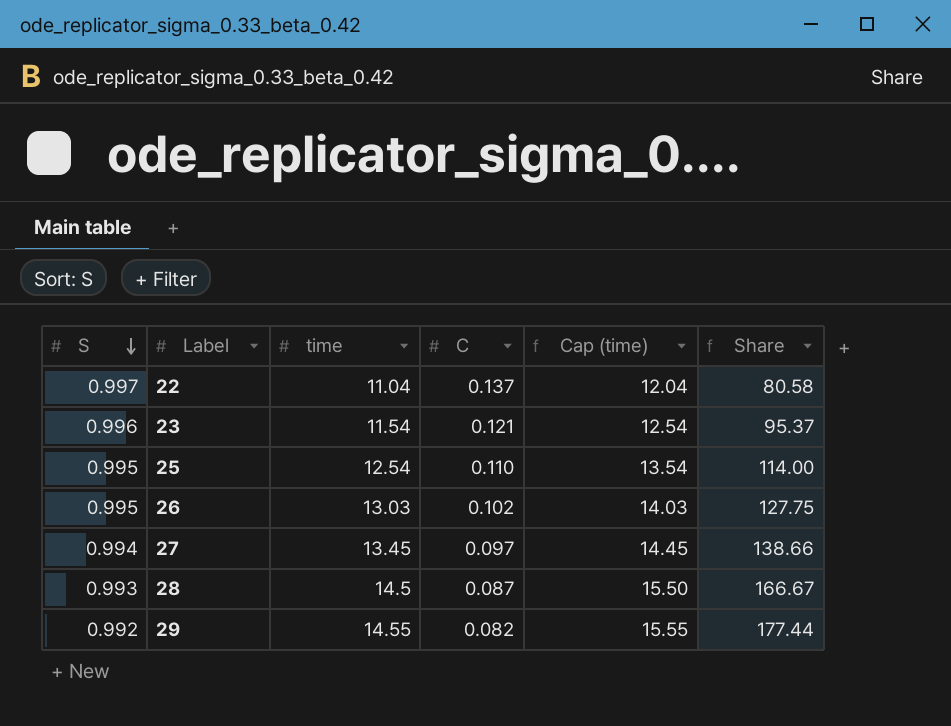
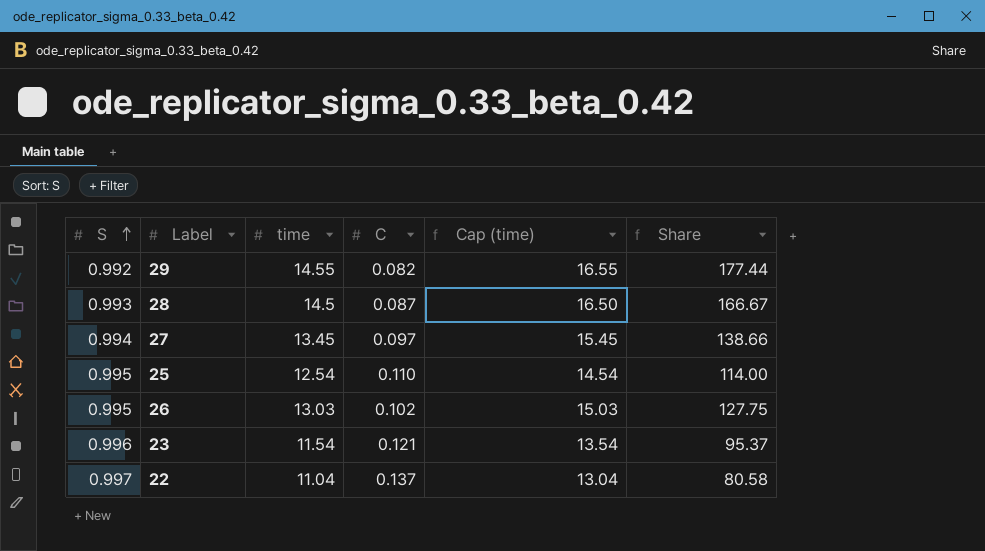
row order: S descending -> S ascending
column Cap (time) | formula: [time] + 1 -> [time] + 2

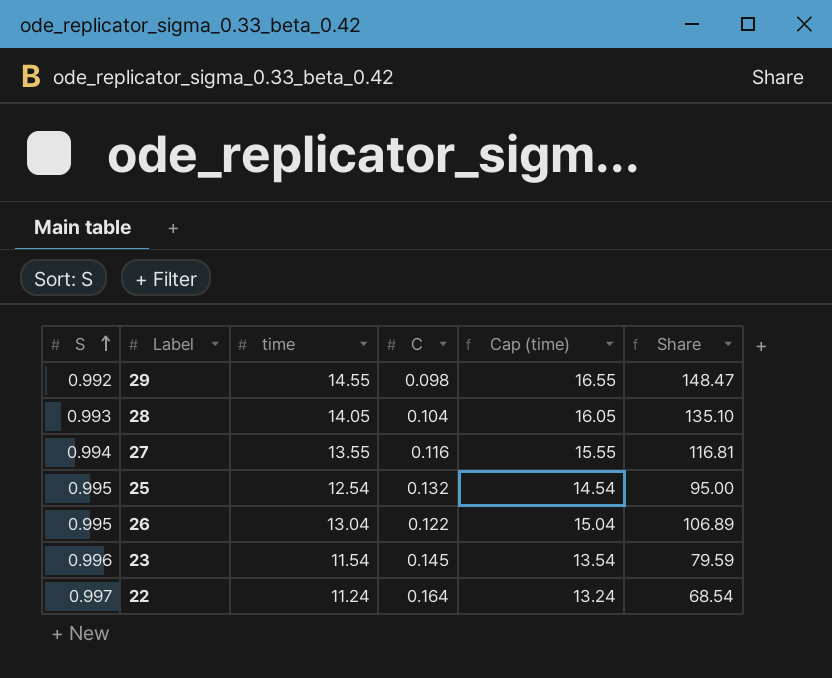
29 | C: 0.082 -> 0.098
29 | Share: 177.44 -> 148.47
28 | time: 14.5 -> 14.05
28 | C: 0.087 -> 0.104
28 | Cap (time): 16.50 -> 16.05
28 | Share: 166.67 -> 135.10
27 | time: 13.45 -> 13.55
27 | C: 0.097 -> 0.116
27 | Cap (time): 15.45 -> 15.55
27 | Share: 138.66 -> 116.81
25 | C: 0.110 -> 0.132
25 | Share: 114.00 -> 95.00
26 | time: 13.03 -> 13.04
26 | C: 0.102 -> 0.122
26 | Cap (time): 15.03 -> 15.04
26 | Share: 127.75 -> 106.89
23 | C: 0.121 -> 0.145
23 | Share: 95.37 -> 79.59
22 | time: 11.04 -> 11.24
22 | C: 0.137 -> 0.164
22 | Cap (time): 13.04 -> 13.24
22 | Share: 80.58 -> 68.54

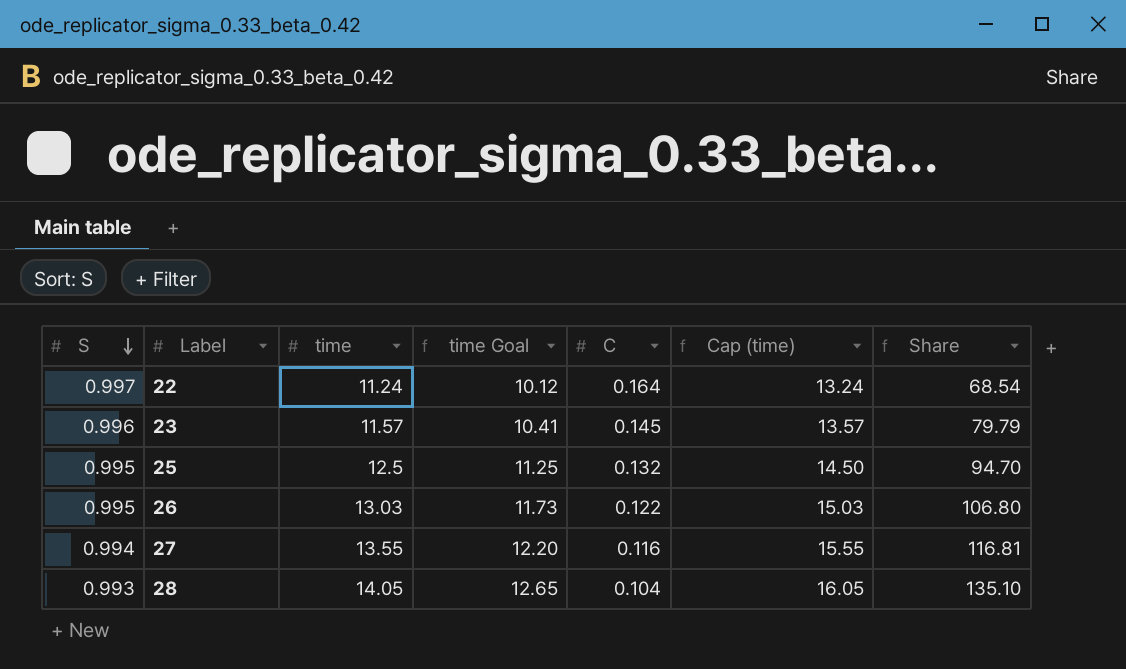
row order: S ascending -> S descending
column time Goal | formula: none -> [time] * 0.9
row 29: 0.992 | 14.55 | 0.098 | 16.55 | 148.47 -> none
23 | time: 11.54 -> 11.57
23 | Cap (time): 13.54 -> 13.57
23 | Share: 79.59 -> 79.79
25 | time: 12.54 -> 12.5
25 | Cap (time): 14.54 -> 14.50
25 | Share: 95.00 -> 94.70
26 | time: 13.04 -> 13.03
26 | Cap (time): 15.04 -> 15.03
26 | Share: 106.89 -> 106.80

